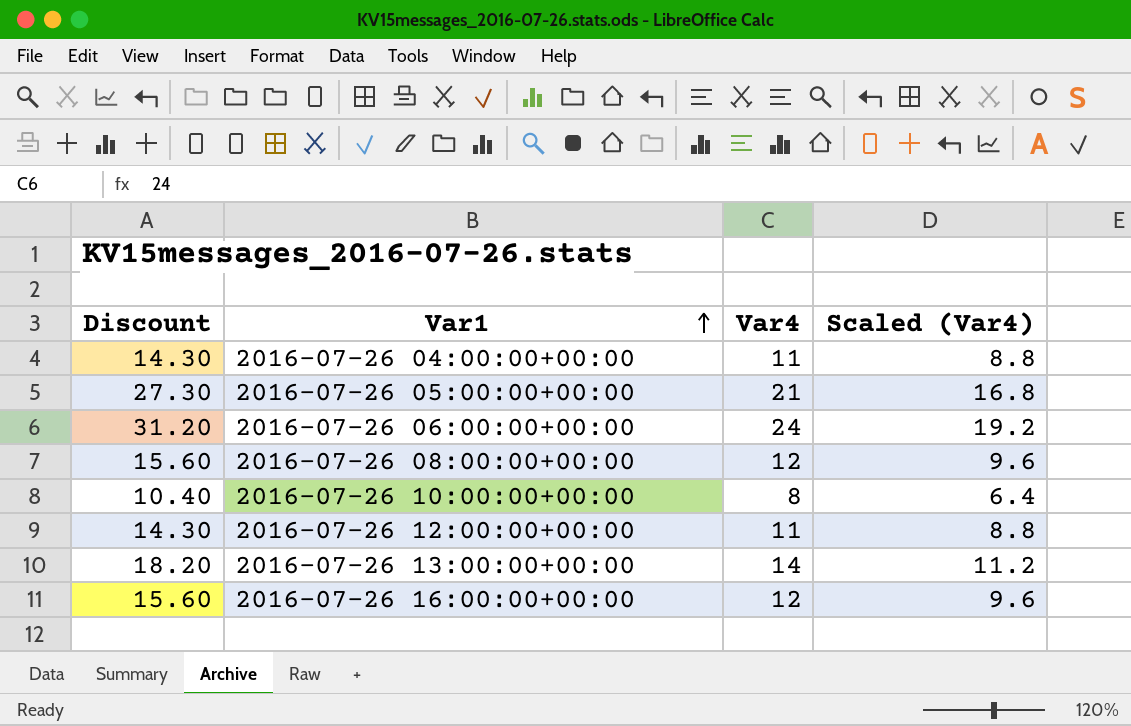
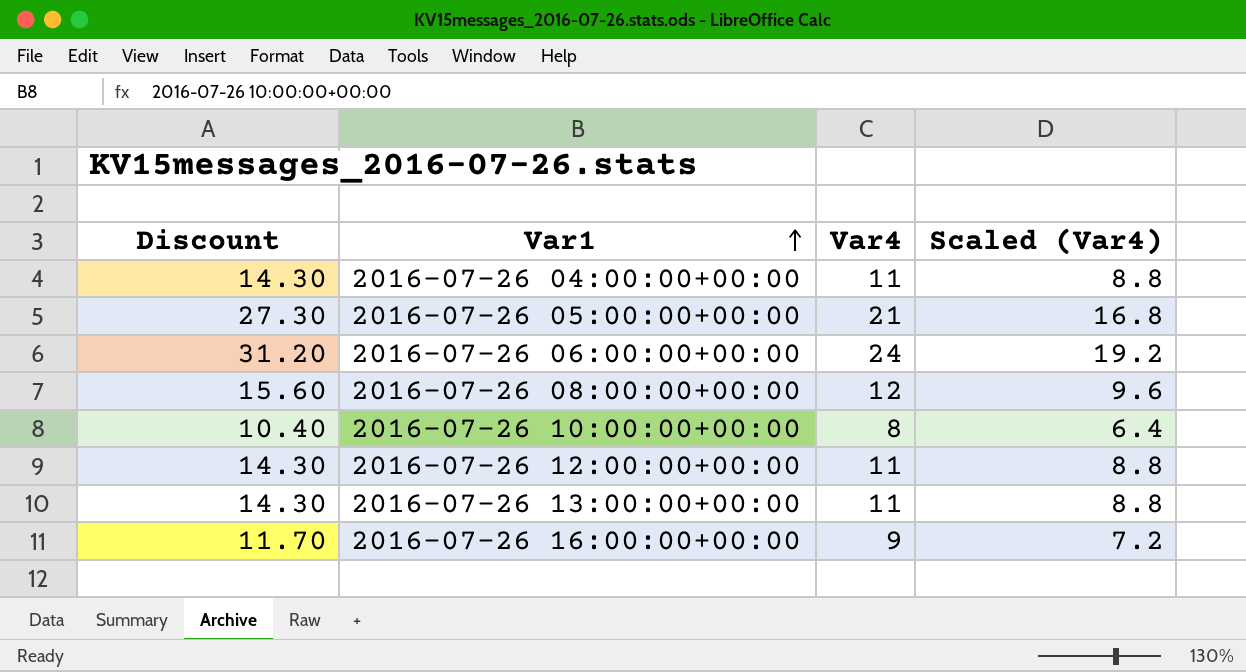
2016-07-26 13:00:00+00:00 | Discount: 18.20 -> 14.30
2016-07-26 13:00:00+00:00 | Var4: 14 -> 11
2016-07-26 13:00:00+00:00 | Scaled (Var4): 11.2 -> 8.8
2016-07-26 16:00:00+00:00 | Discount: 15.60 -> 11.70
2016-07-26 16:00:00+00:00 | Var4: 12 -> 9
2016-07-26 16:00:00+00:00 | Scaled (Var4): 9.6 -> 7.2

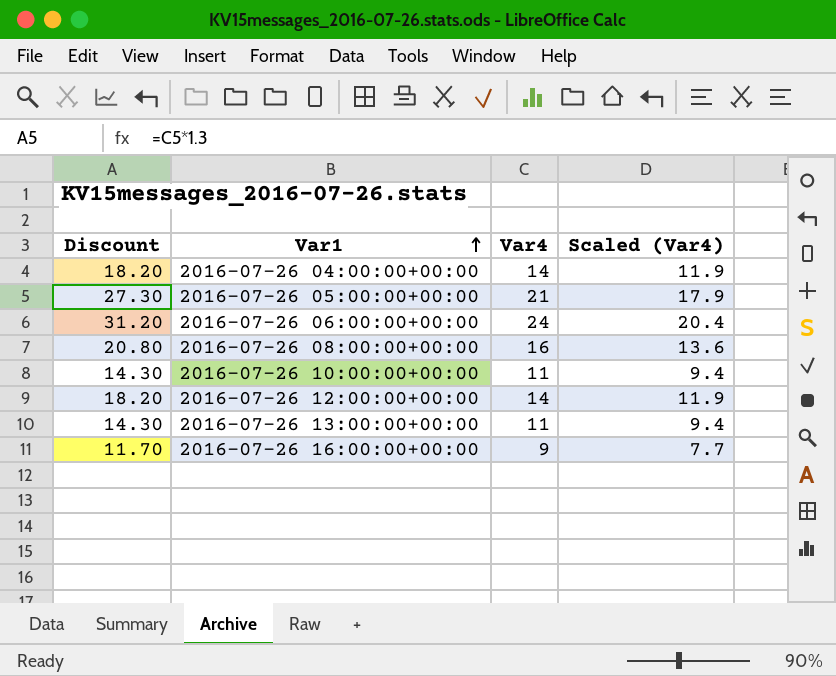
column Scaled (Var4) | formula: [Var4] * 0.8 -> [Var4] * 0.85
2016-07-26 04:00:00+00:00 | Discount: 14.30 -> 18.20
2016-07-26 04:00:00+00:00 | Var4: 11 -> 14
2016-07-26 08:00:00+00:00 | Discount: 15.60 -> 20.80
2016-07-26 08:00:00+00:00 | Var4: 12 -> 16
2016-07-26 10:00:00+00:00 | Discount: 10.40 -> 14.30
2016-07-26 10:00:00+00:00 | Var4: 8 -> 11
2016-07-26 12:00:00+00:00 | Discount: 14.30 -> 18.20
2016-07-26 12:00:00+00:00 | Var4: 11 -> 14

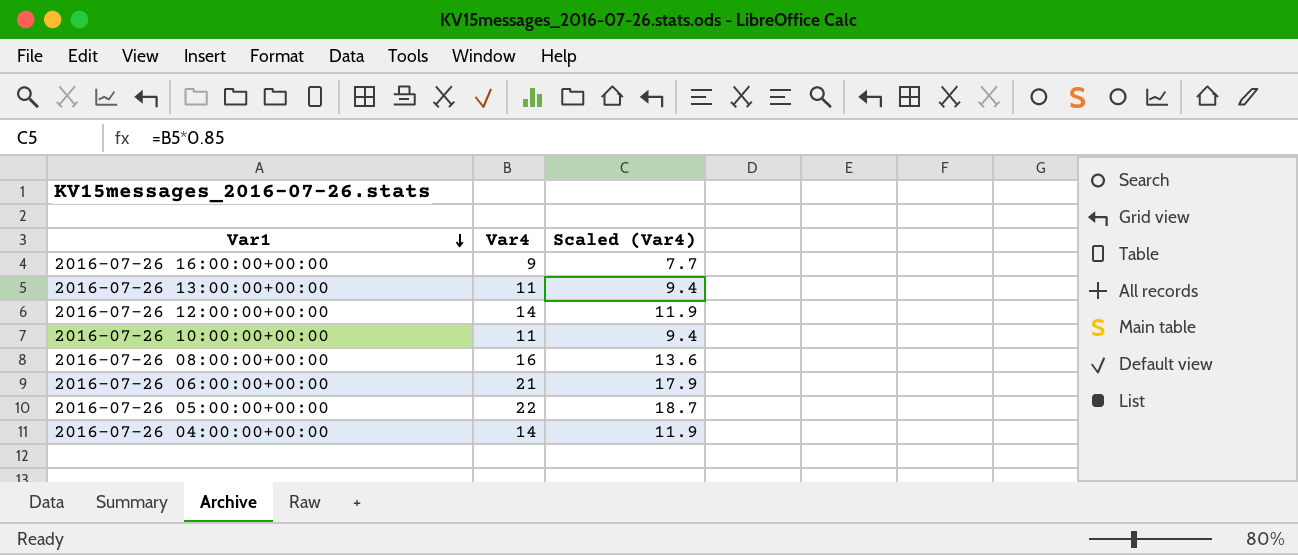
row order: Var1 ascending -> Var1 descending
column Discount | formula: [Var4] * 1.3 -> none
2016-07-26 06:00:00+00:00 | Var4: 24 -> 21
2016-07-26 06:00:00+00:00 | Scaled (Var4): 20.4 -> 17.9
2016-07-26 05:00:00+00:00 | Var4: 21 -> 22
2016-07-26 05:00:00+00:00 | Scaled (Var4): 17.9 -> 18.7

